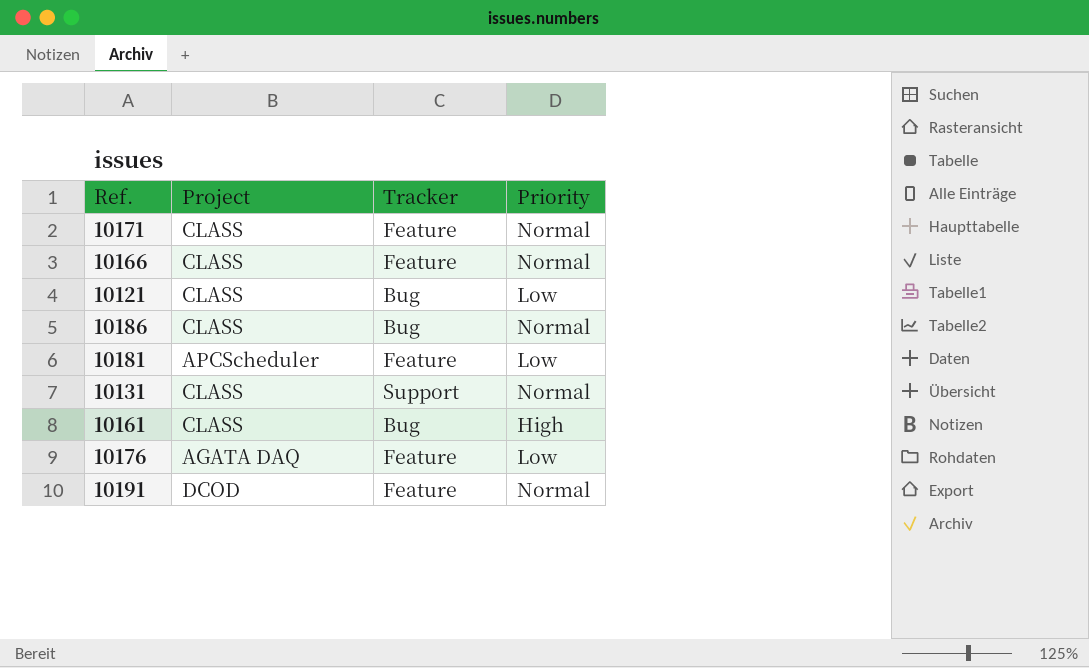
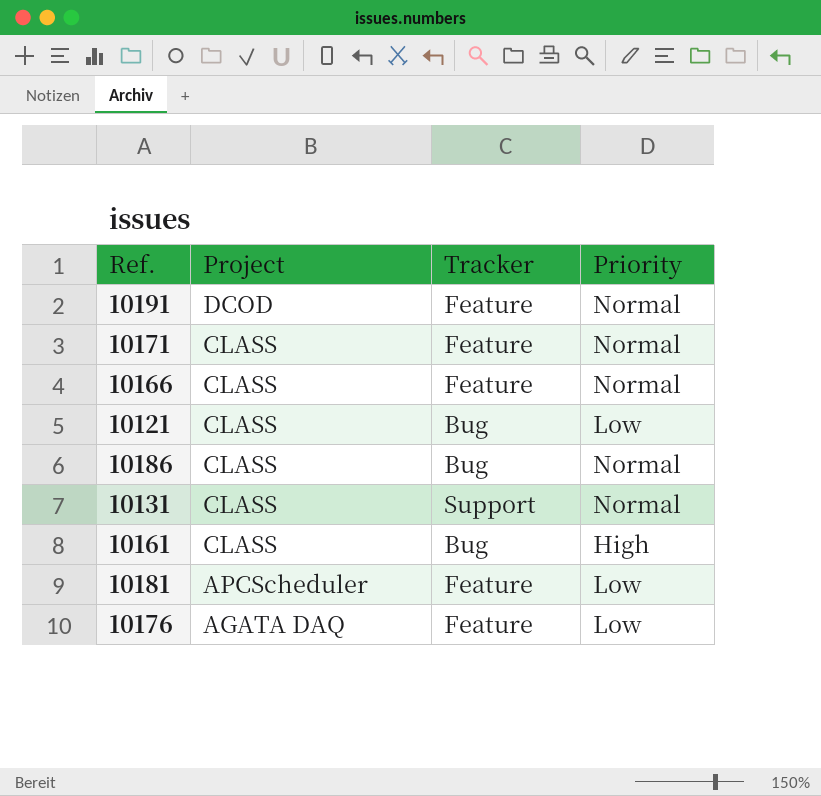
row order: none -> Project descending

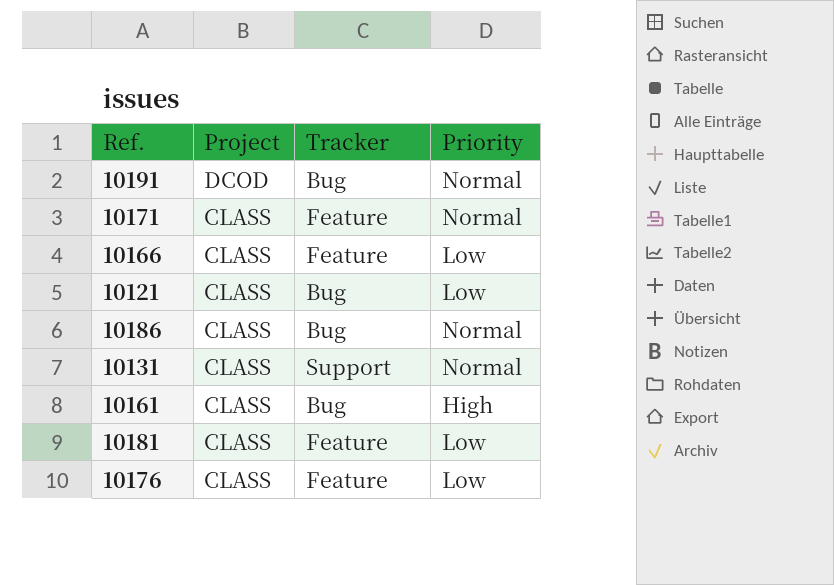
10191 | Tracker: Feature -> Bug
10166 | Priority: Normal -> Low
10181 | Project: APCScheduler -> CLASS
10176 | Project: AGATA DAQ -> CLASS

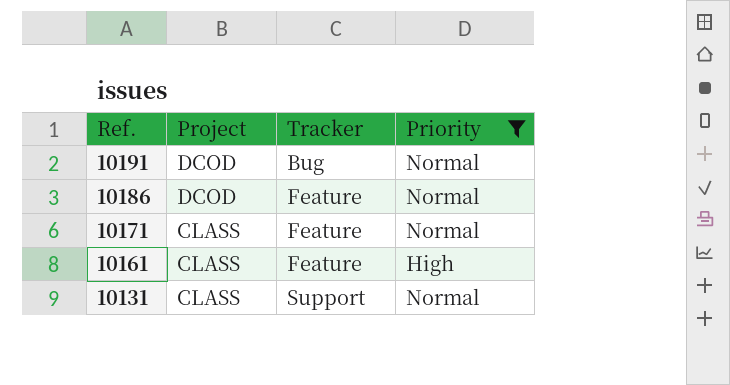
filter: none -> Priority != Low
row order: Project descending -> Ref. descending
10186 | Project: CLASS -> DCOD
10186 | Tracker: Bug -> Feature
10161 | Tracker: Bug -> Feature

